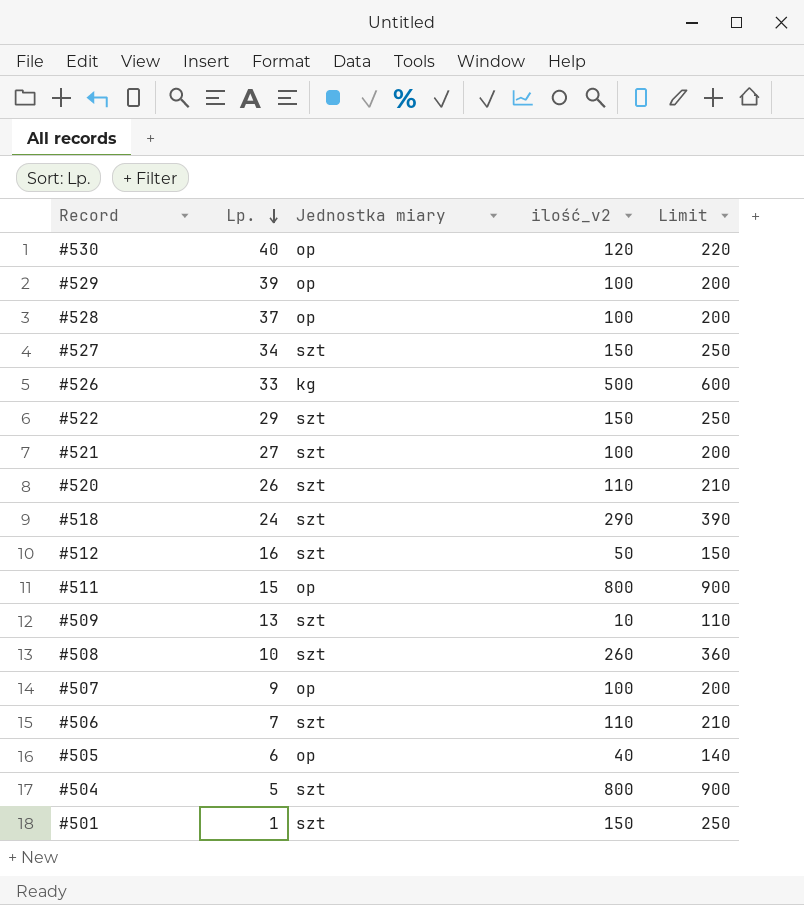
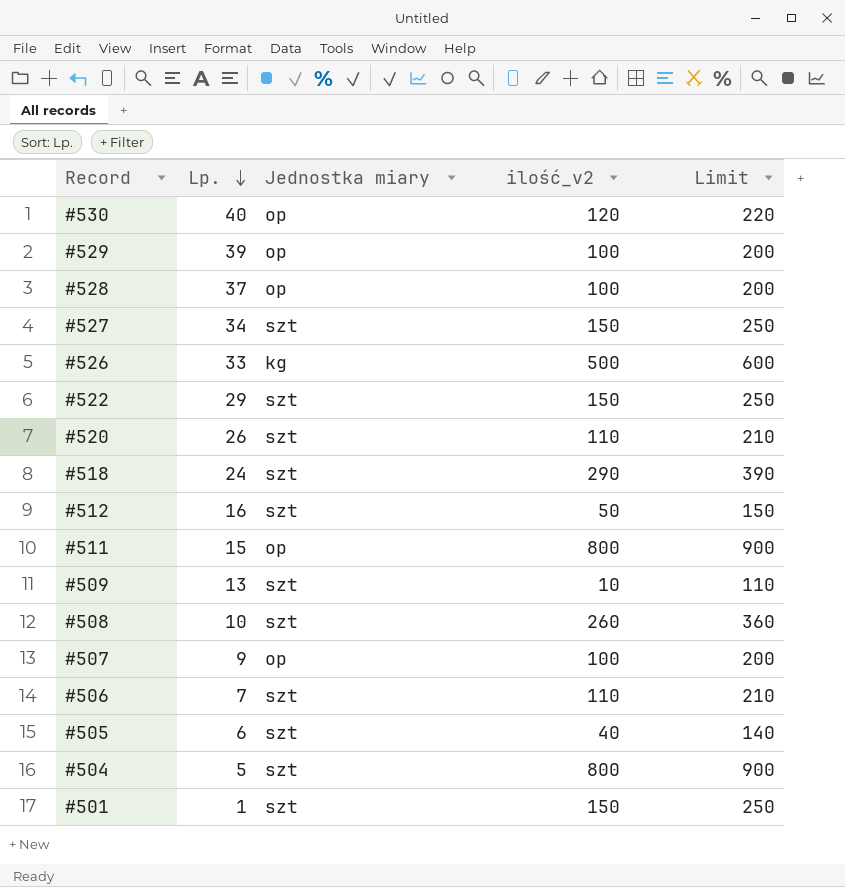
row #521: 27 | szt | 100 | 200 -> none
#505 | Jednostka miary: op -> szt

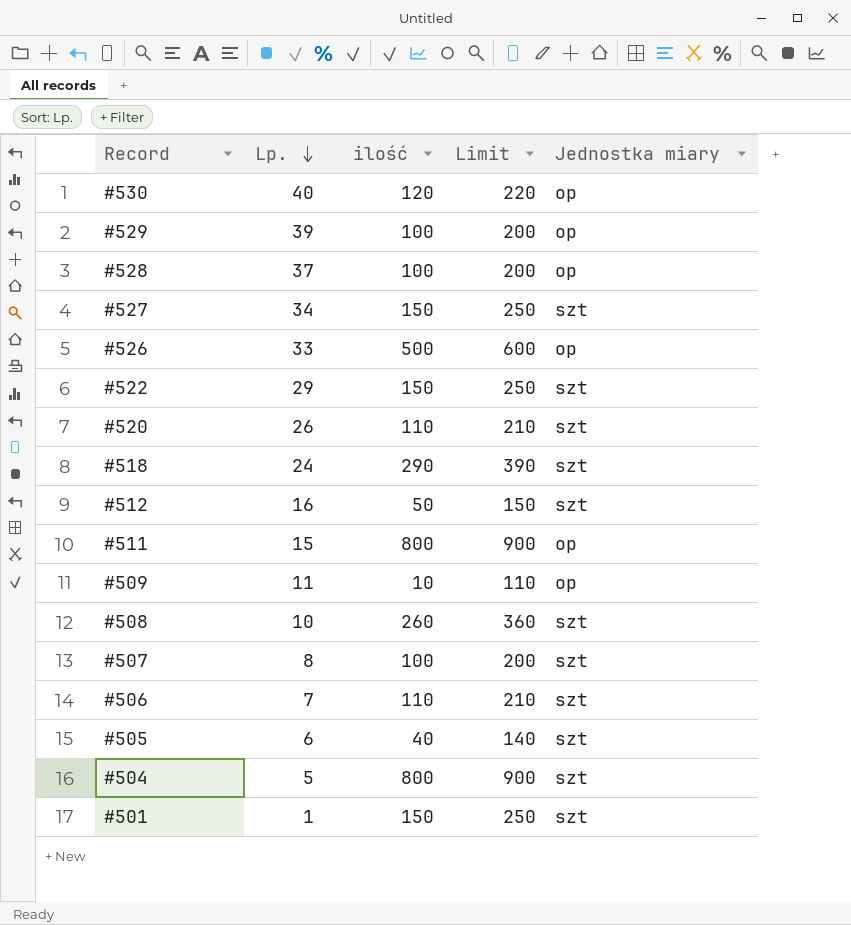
column name: ilość_v2 -> ilość
column Jednostka miary | position: 3 -> 5
#526 | Jednostka miary: kg -> op
#509 | Lp.: 13 -> 11
#509 | Jednostka miary: szt -> op
#507 | Lp.: 9 -> 8
#507 | Jednostka miary: op -> szt

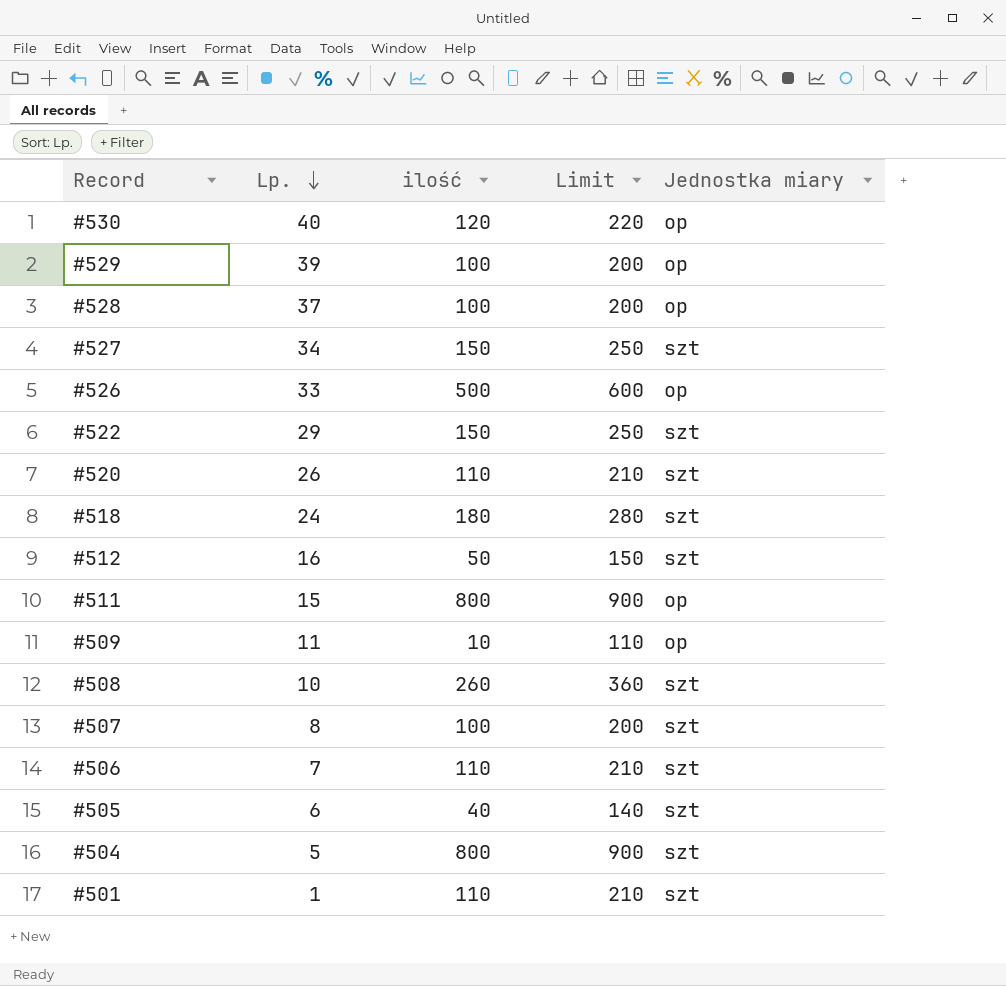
#518 | ilość: 290 -> 180
#518 | Limit: 390 -> 280
#501 | ilość: 150 -> 110
#501 | Limit: 250 -> 210

